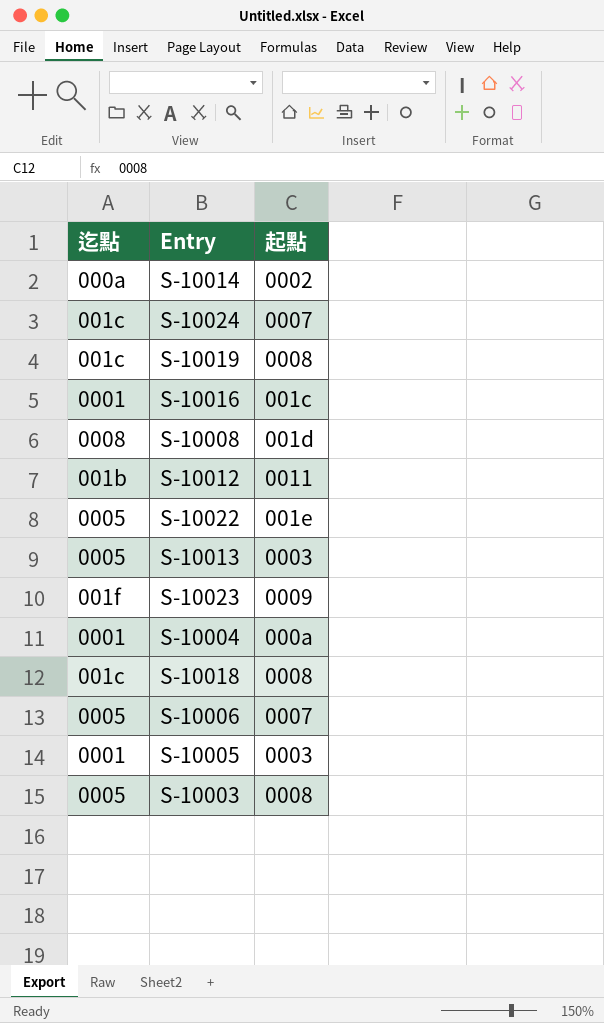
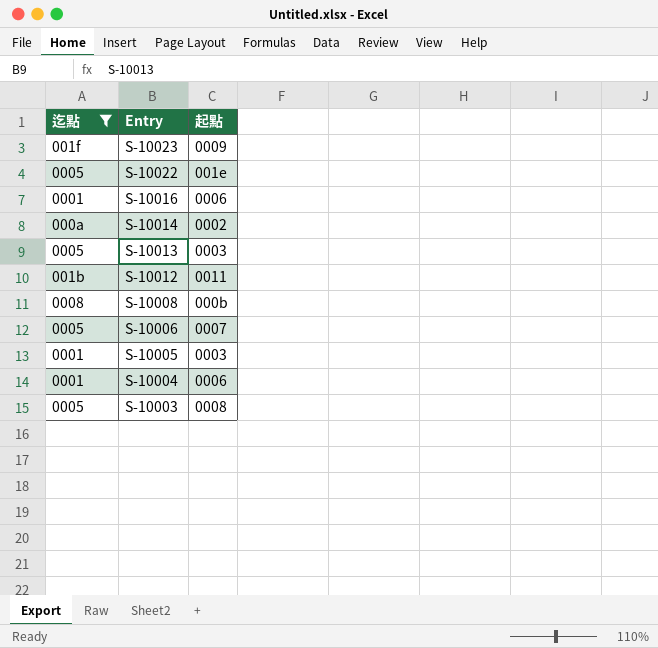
filter: none -> 迄點 != 001c
row order: none -> Entry descending
S-10016 | 起點: 001c -> 0006
S-10008 | 起點: 001d -> 000b
S-10004 | 起點: 000a -> 0006

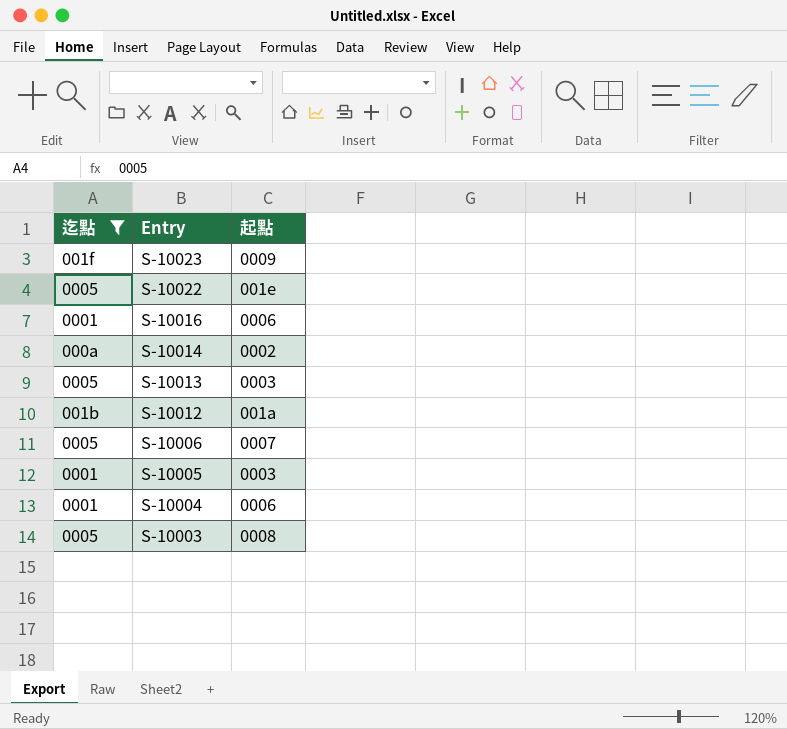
row S-10008: 0008 | 000b -> none
S-10012 | 起點: 0011 -> 001a

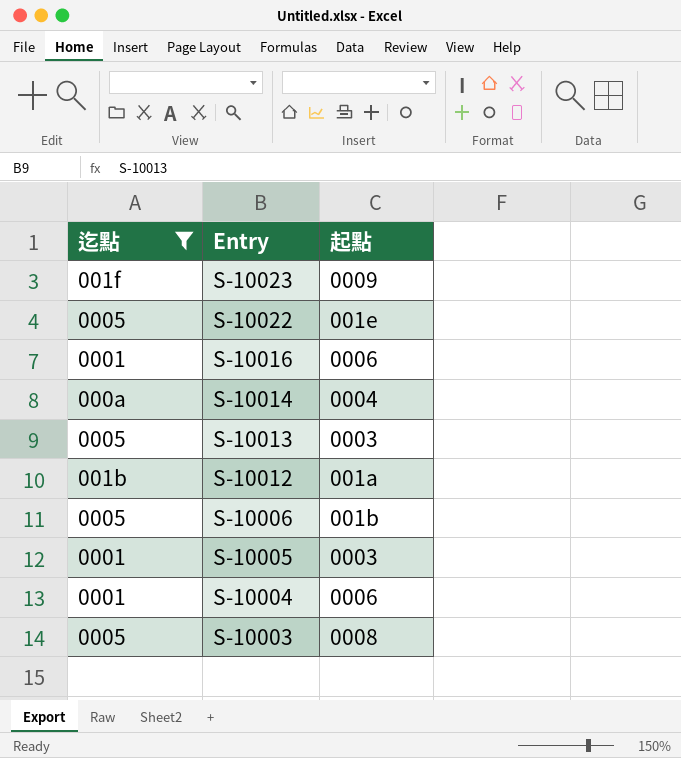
S-10014 | 起點: 0002 -> 0004
S-10006 | 起點: 0007 -> 001b

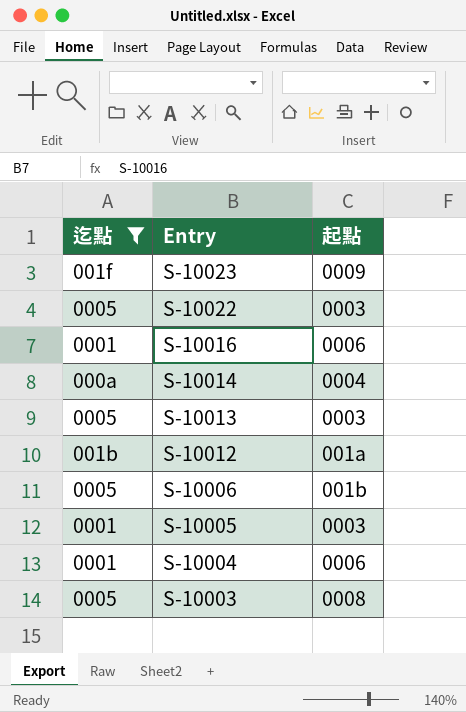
S-10022 | 起點: 001e -> 0003

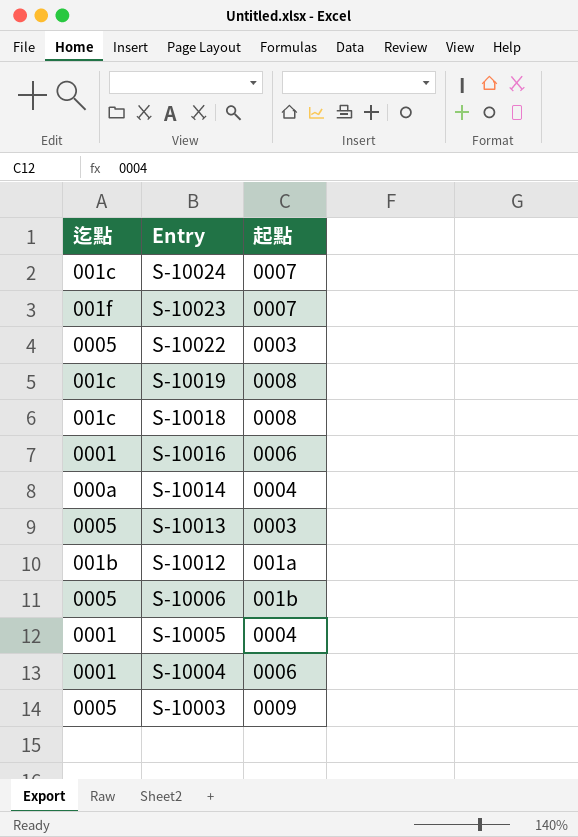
filter: 迄點 != 001c -> none
S-10023 | 起點: 0009 -> 0007
S-10005 | 起點: 0003 -> 0004
S-10003 | 起點: 0008 -> 0009

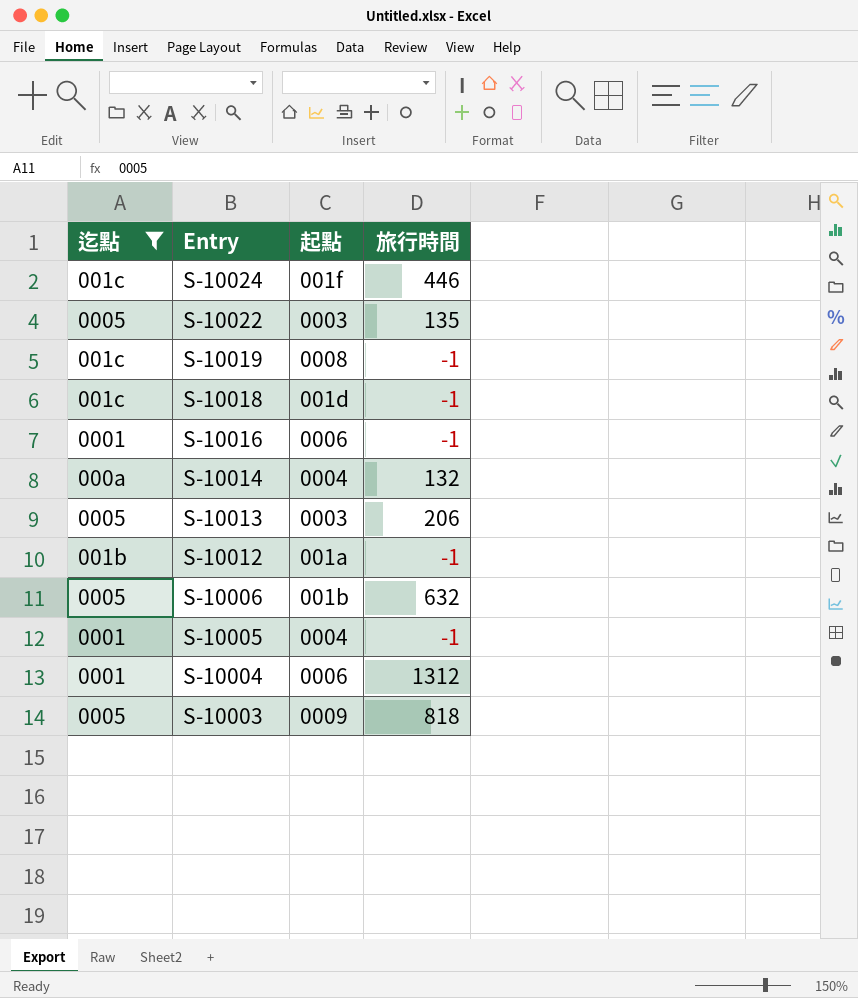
filter: none -> 迄點 != 001f
column 旅行時間 | position: none -> 4
S-10024 | 起點: 0007 -> 001f
S-10018 | 起點: 0008 -> 001d

